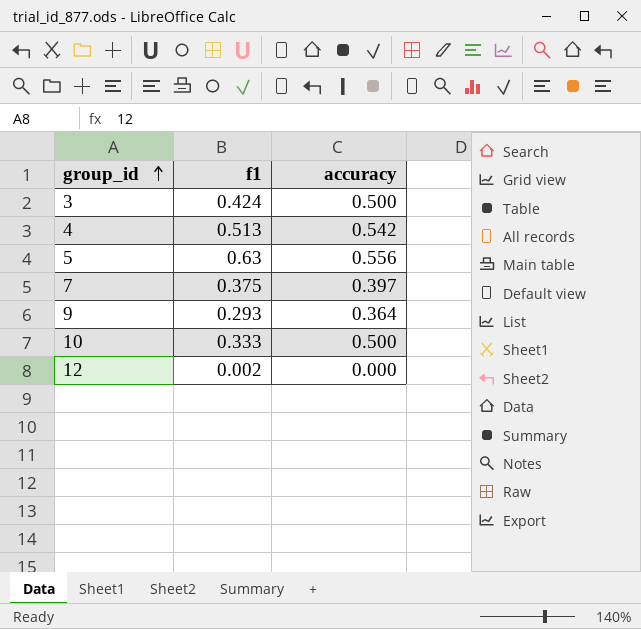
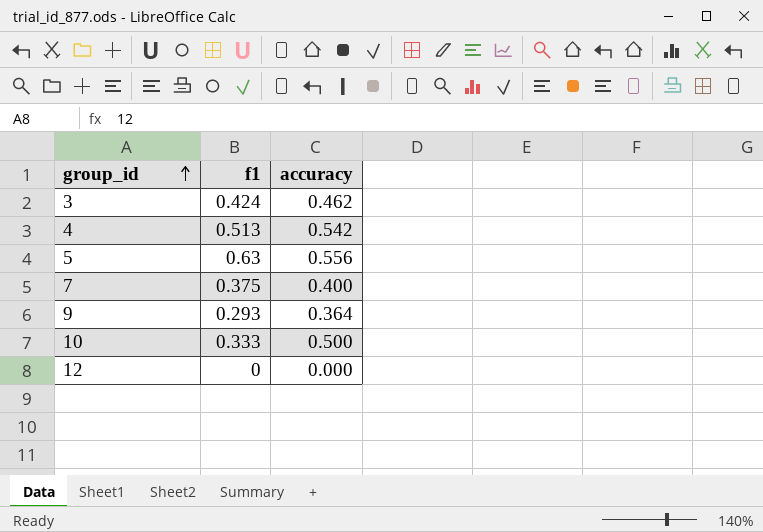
3 | accuracy: 0.500 -> 0.462
7 | accuracy: 0.397 -> 0.400
12 | f1: 0.002 -> 0

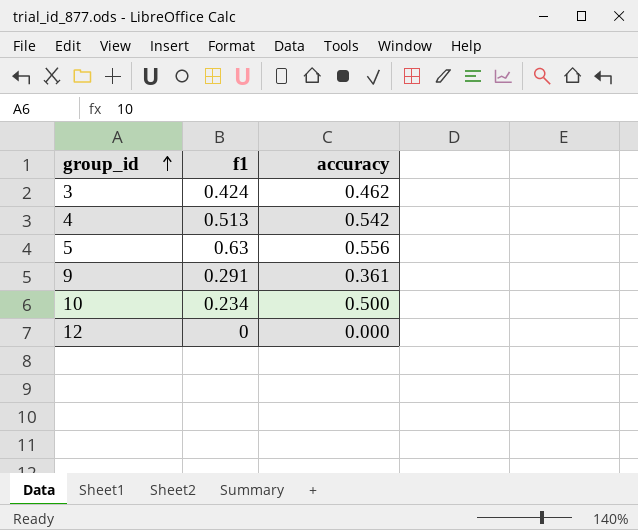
row 7: 0.375 | 0.400 -> none
9 | f1: 0.293 -> 0.291
9 | accuracy: 0.364 -> 0.361
10 | f1: 0.333 -> 0.234

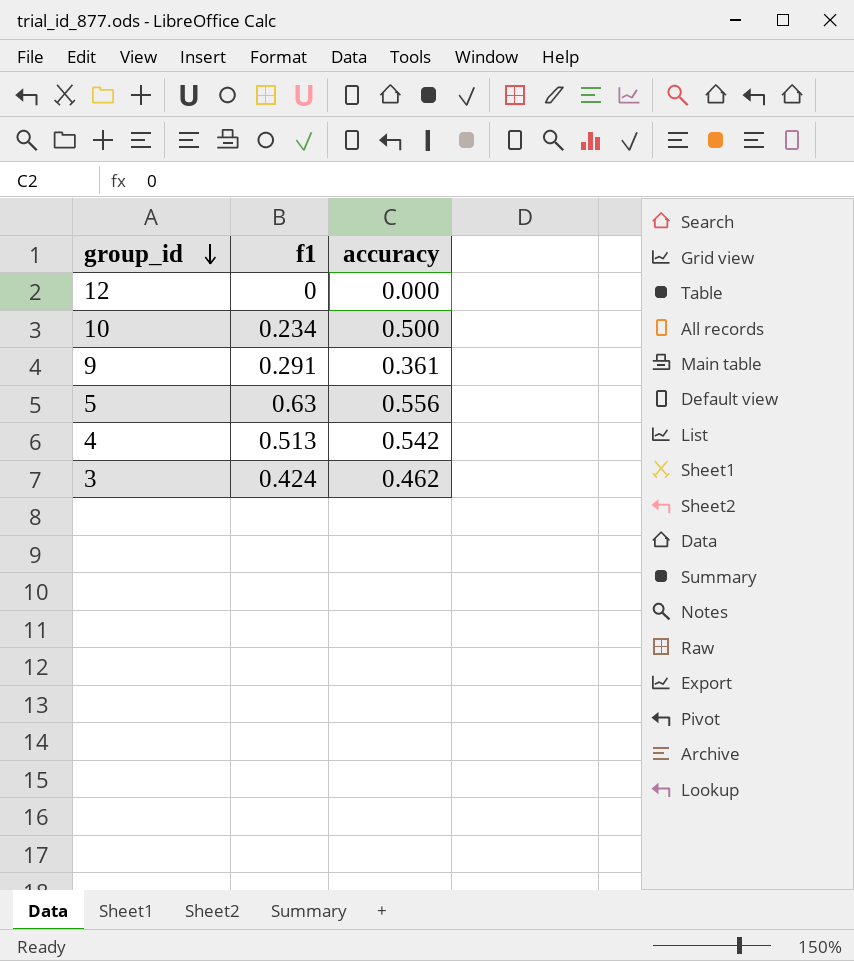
row order: group_id ascending -> group_id descending

